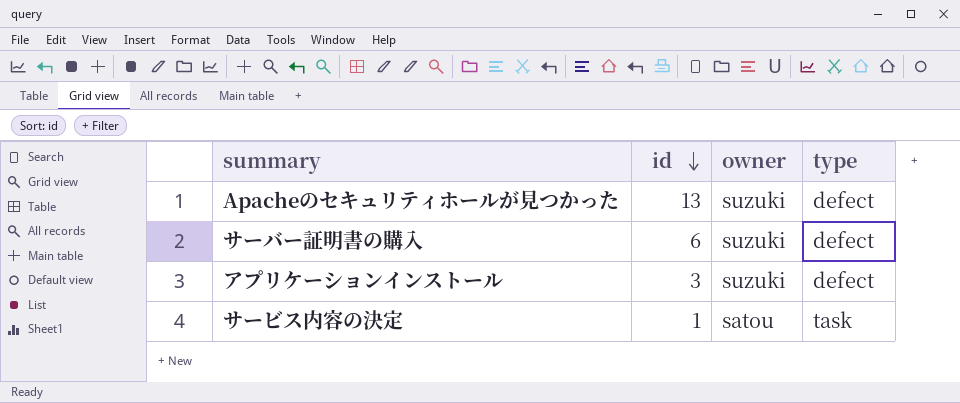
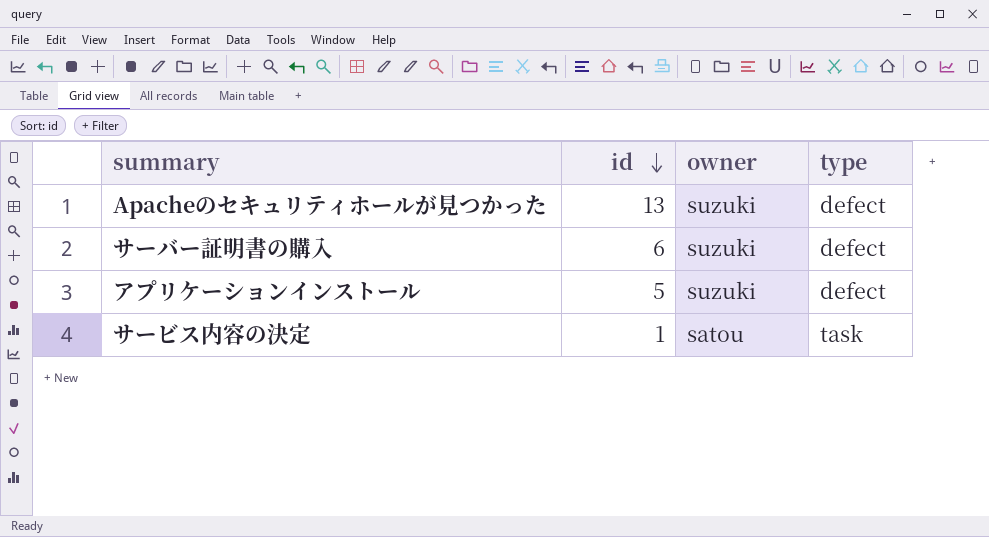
アプリケーションインストール | id: 3 -> 5

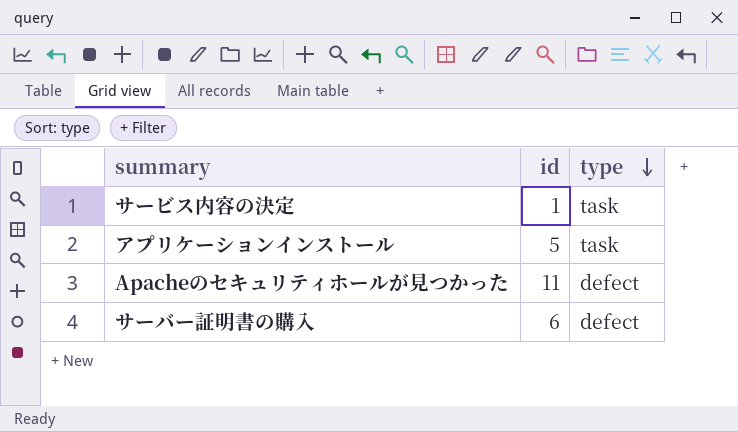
row order: id descending -> type descending
column owner | position: 3 -> none
アプリケーションインストール | type: defect -> task
Apacheのセキュリティホールが見つかった | id: 13 -> 11

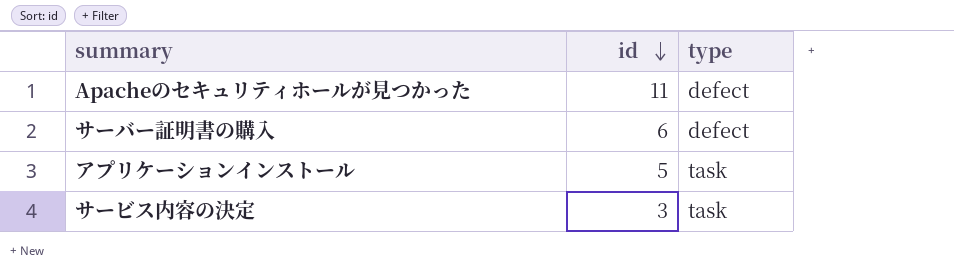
row order: type descending -> id descending
サービス内容の決定 | id: 1 -> 3

